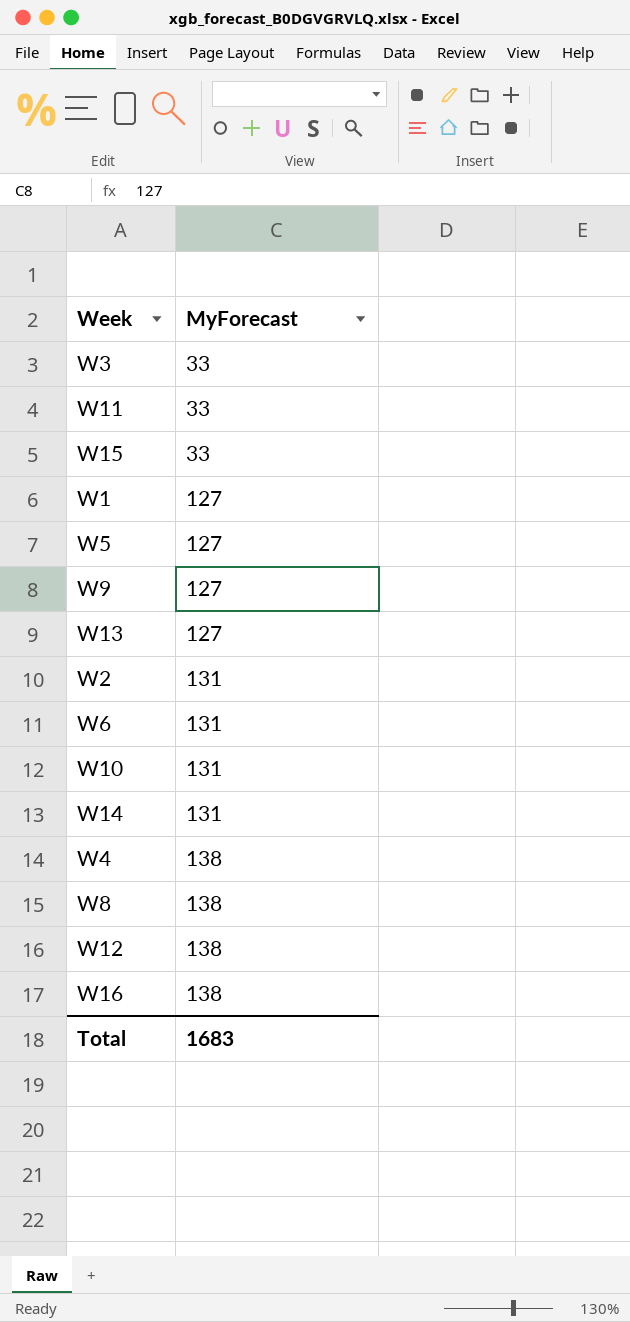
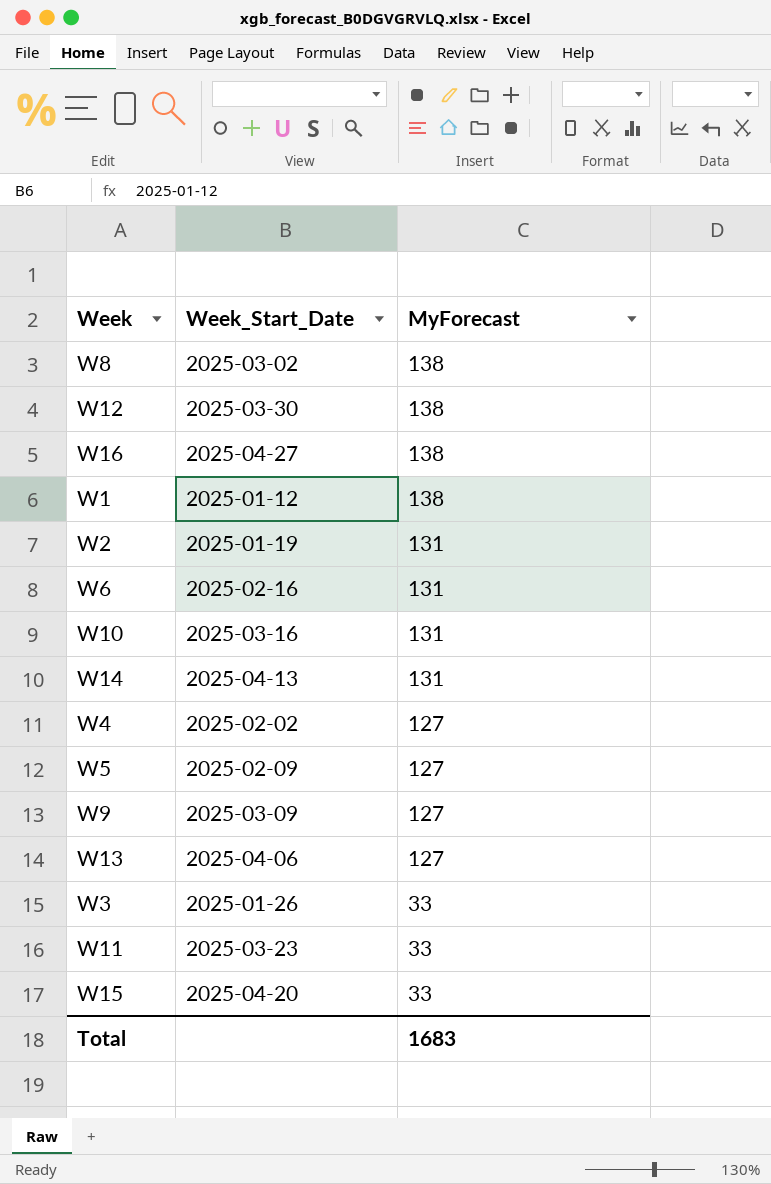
row order: MyForecast ascending -> MyForecast descending
column Week_Start_Date | position: none -> 2
W1 | MyForecast: 127 -> 138
W4 | MyForecast: 138 -> 127

